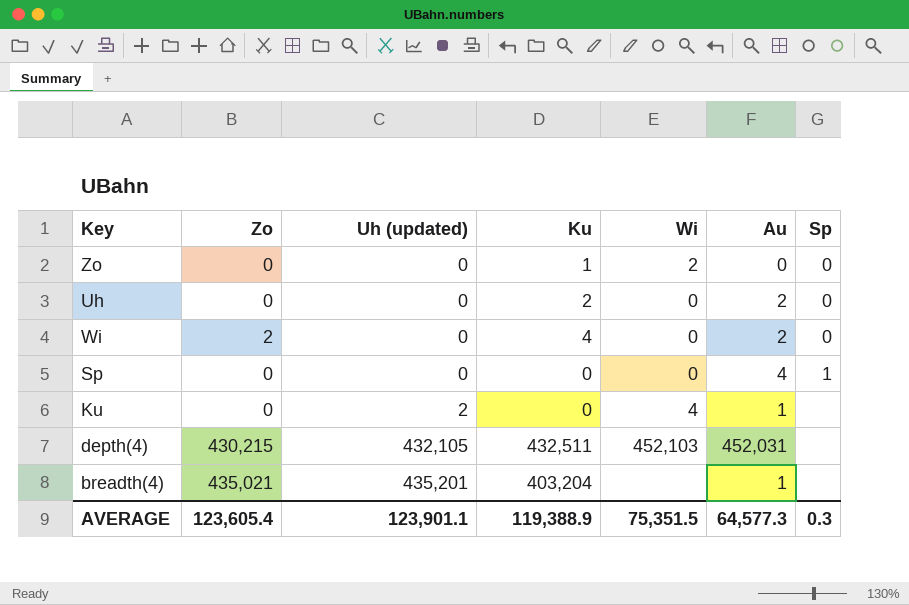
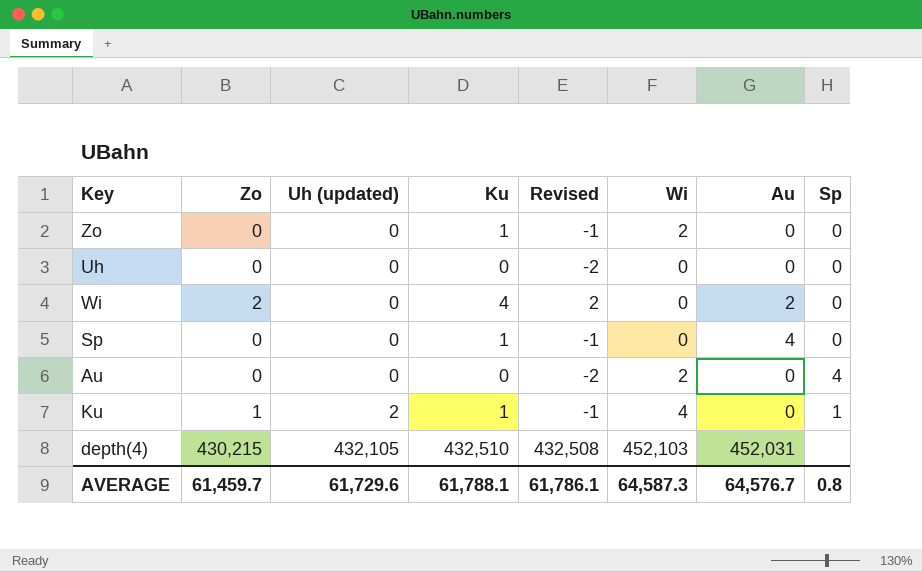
column Revised | formula: none -> [Ku] - 2
row breadth(4): 435,021 | 435,201 | 403,204 | none | 1 | none -> none
Uh | Ku: 2 -> 0
Uh | Au: 2 -> 0
Sp | Ku: 0 -> 1
Sp | Sp: 1 -> 0
row Au: none -> 0 | 0 | 0 | -2 | 2 | 0 | 4
Ku | Zo: 0 -> 1
Ku | Ku: 0 -> 1
Ku | Au: 1 -> 0
Ku | Sp: none -> 1
depth(4) | Ku: 432,511 -> 432,510
AVERAGE | Zo: 123,605.4 -> 61,459.7
AVERAGE | Uh (updated): 123,901.1 -> 61,729.6
AVERAGE | Ku: 119,388.9 -> 61,788.1
AVERAGE | Wi: 75,351.5 -> 64,587.3
AVERAGE | Au: 64,577.3 -> 64,576.7
AVERAGE | Sp: 0.3 -> 0.8

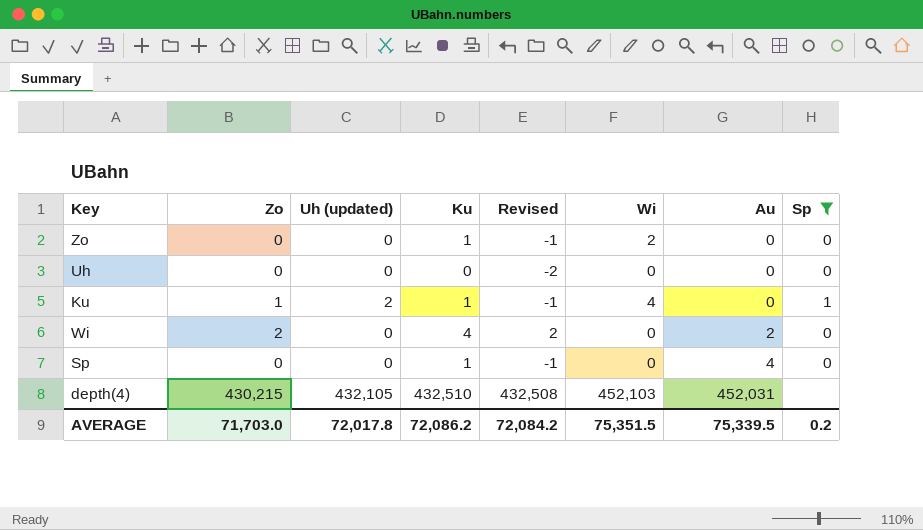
filter: none -> Sp != 4
row order: Uh (updated) ascending -> Au ascending
AVERAGE | Zo: 61,459.7 -> 71,703.0
AVERAGE | Uh (updated): 61,729.6 -> 72,017.8
AVERAGE | Ku: 61,788.1 -> 72,086.2
AVERAGE | Revised: 61,786.1 -> 72,084.2
AVERAGE | Wi: 64,587.3 -> 75,351.5
AVERAGE | Au: 64,576.7 -> 75,339.5
AVERAGE | Sp: 0.8 -> 0.2

